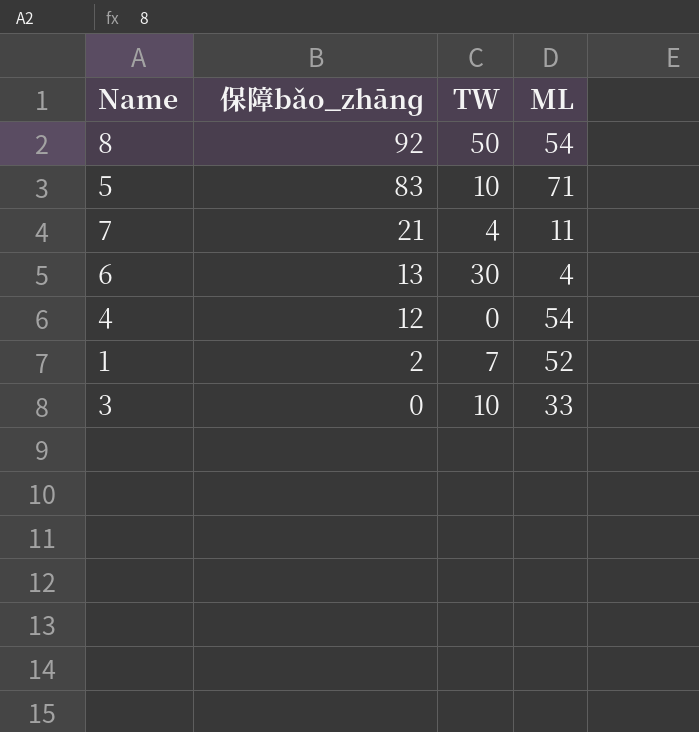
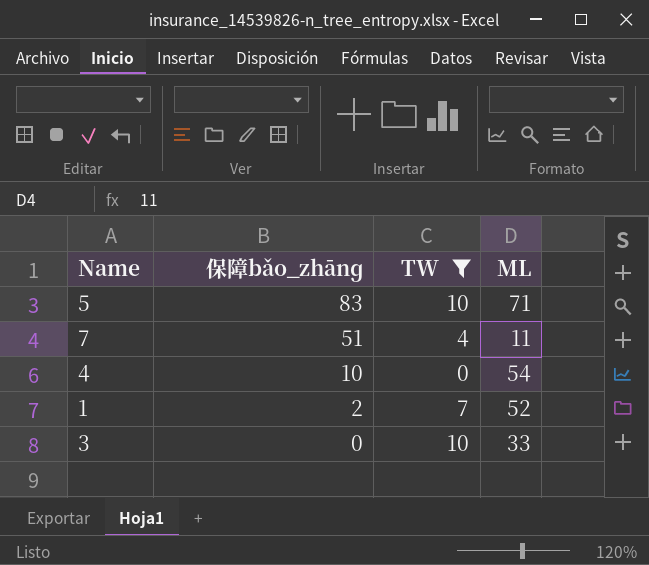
filter: none -> TW <= 10
7 | 保障bǎo_zhānɡ: 21 -> 51
4 | 保障bǎo_zhānɡ: 12 -> 10

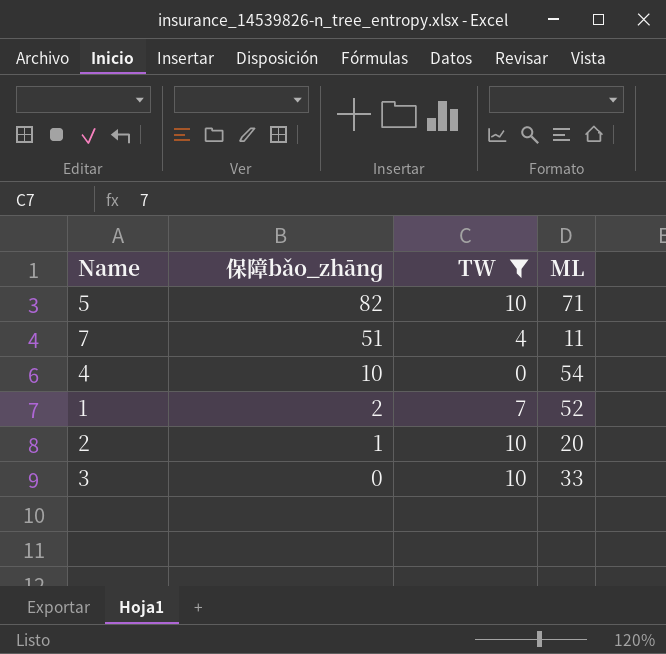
5 | 保障bǎo_zhānɡ: 83 -> 82
row 2: none -> 1 | 10 | 20

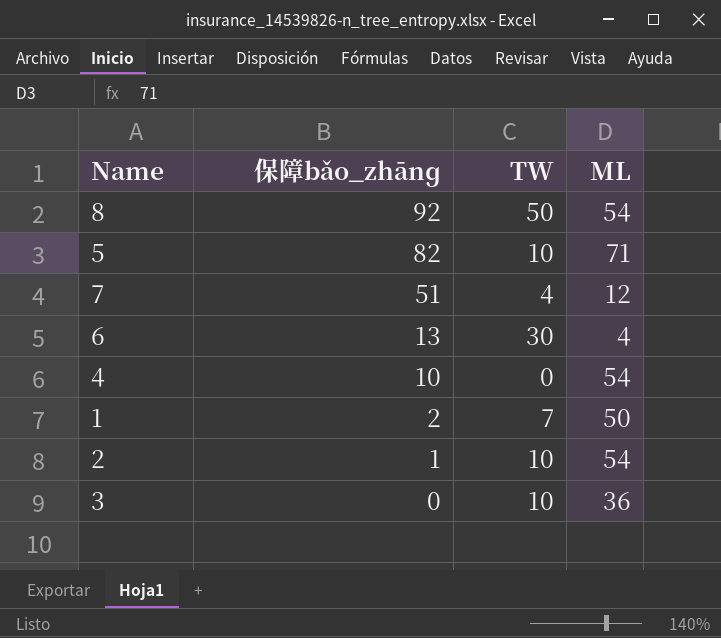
filter: TW <= 10 -> none
7 | ML: 11 -> 12
1 | ML: 52 -> 50
2 | ML: 20 -> 54
3 | ML: 33 -> 36

